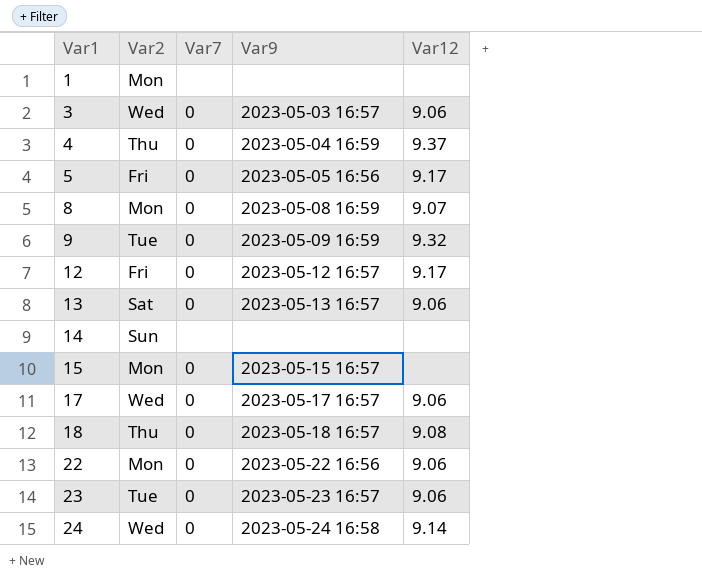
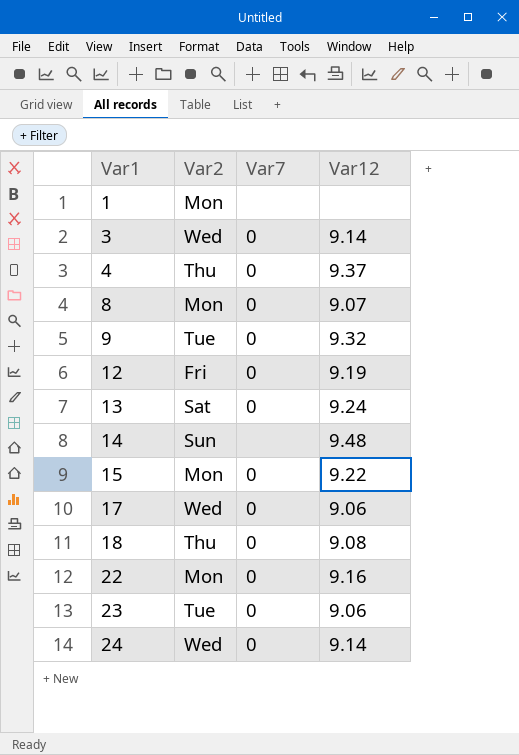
column Var9 | position: 4 -> none
row 5: Fri | 0 | 2023-05-05 16:56 | 9.17 -> none
3 | Var12: 9.06 -> 9.14
12 | Var12: 9.17 -> 9.19
13 | Var12: 9.06 -> 9.24
14 | Var12: none -> 9.48
15 | Var12: none -> 9.22
22 | Var12: 9.06 -> 9.16

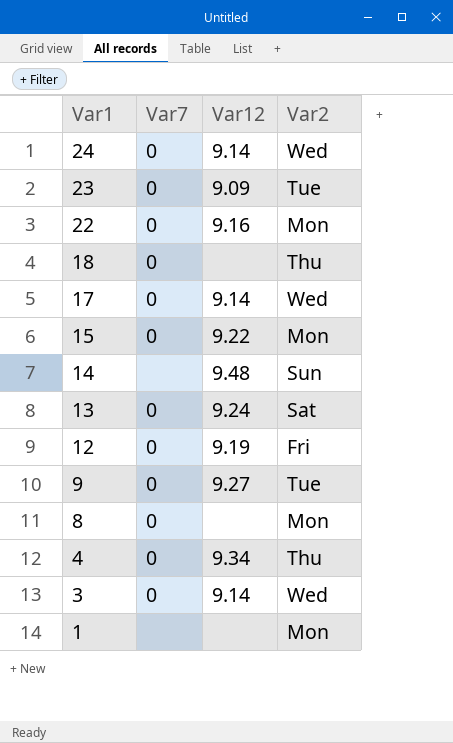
row order: Var1 ascending -> Var1 descending
column Var2 | position: 2 -> 4
23 | Var12: 9.06 -> 9.09
18 | Var12: 9.08 -> none
17 | Var12: 9.06 -> 9.14
9 | Var12: 9.32 -> 9.27
8 | Var12: 9.07 -> none
4 | Var12: 9.37 -> 9.34

